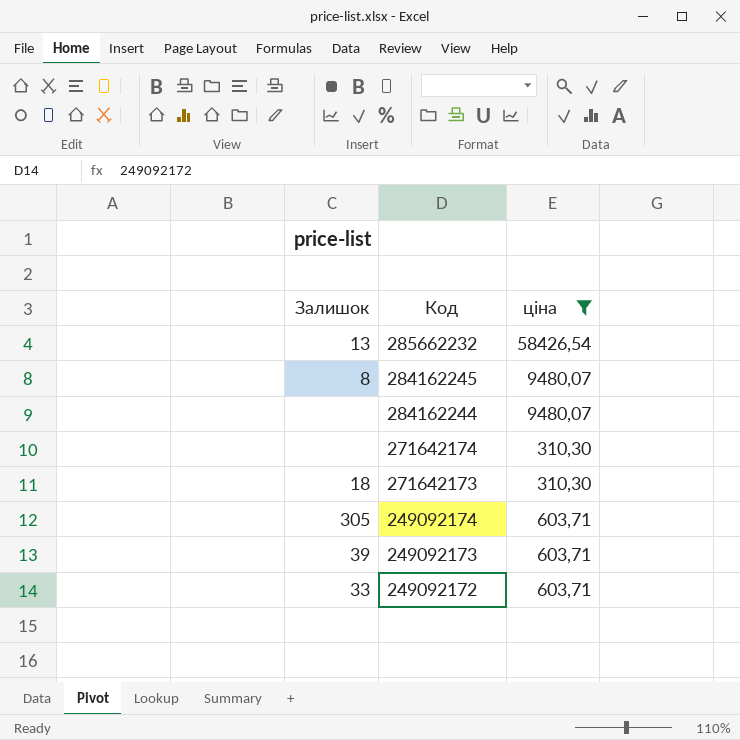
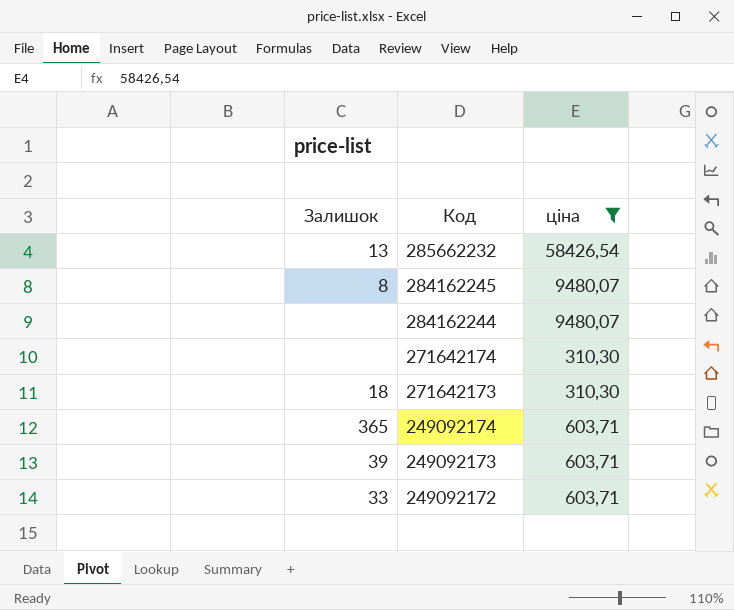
249092174 | Залишок: 305 -> 365

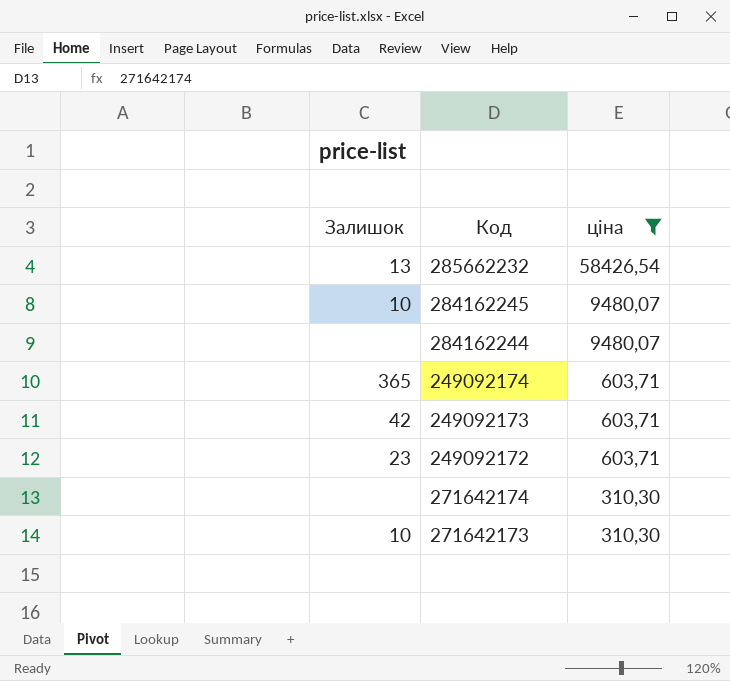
row order: Код descending -> ціна descending
284162245 | Залишок: 8 -> 10
249092173 | Залишок: 39 -> 42
249092172 | Залишок: 33 -> 23
271642173 | Залишок: 18 -> 10

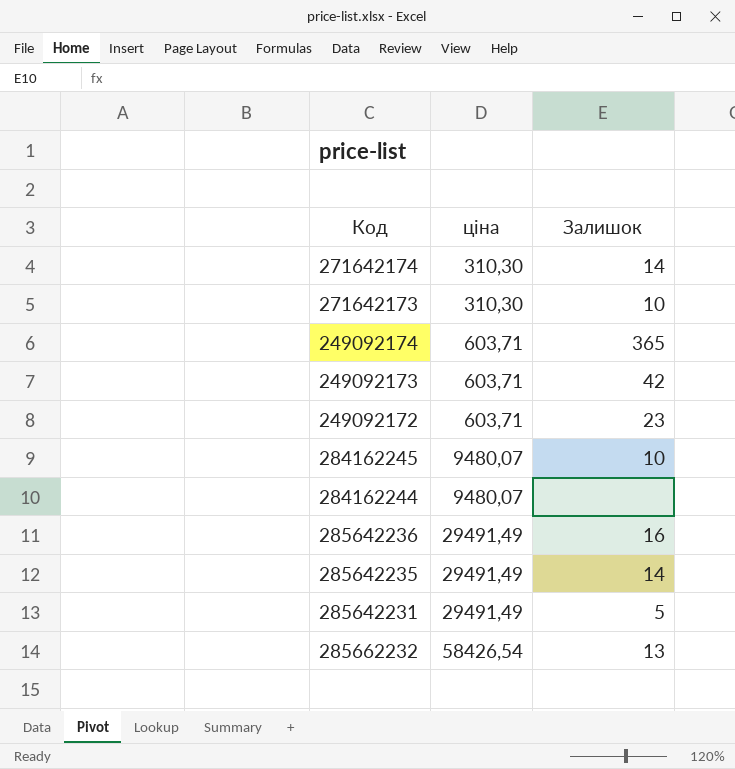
filter: ціна != 29491,49 -> none
row order: ціна descending -> ціна ascending
column Залишок | position: 1 -> 3
271642174 | Залишок: none -> 14

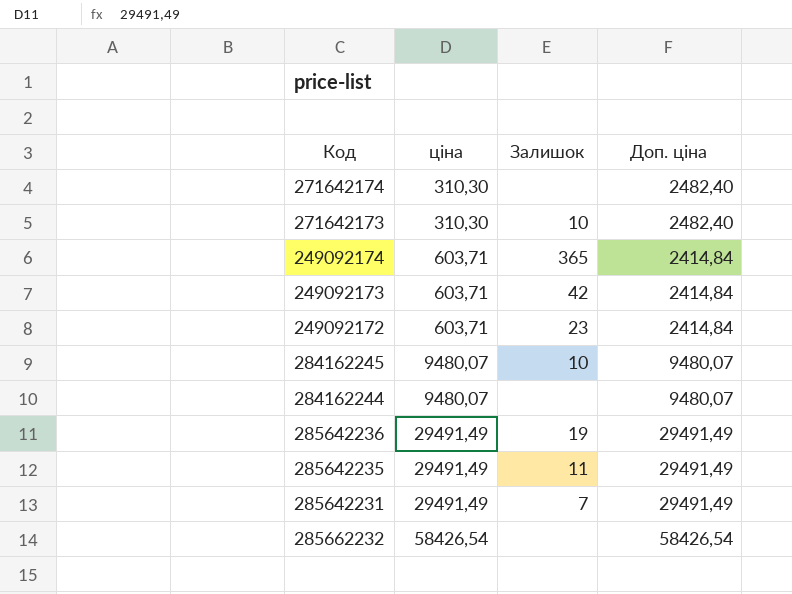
column Доп. ціна | position: none -> 4
271642174 | Залишок: 14 -> none
285642236 | Залишок: 16 -> 19
285642235 | Залишок: 14 -> 11
285642231 | Залишок: 5 -> 7
285662232 | Залишок: 13 -> none

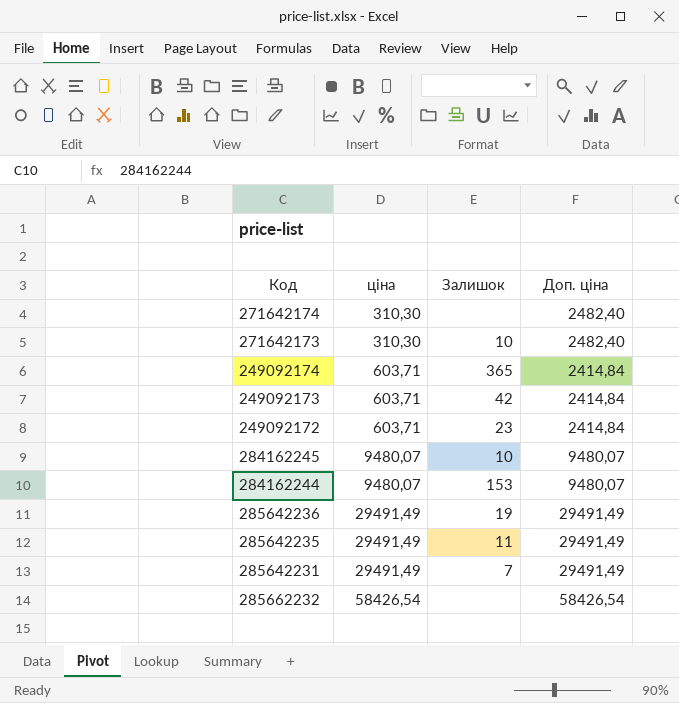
284162244 | Залишок: none -> 153

